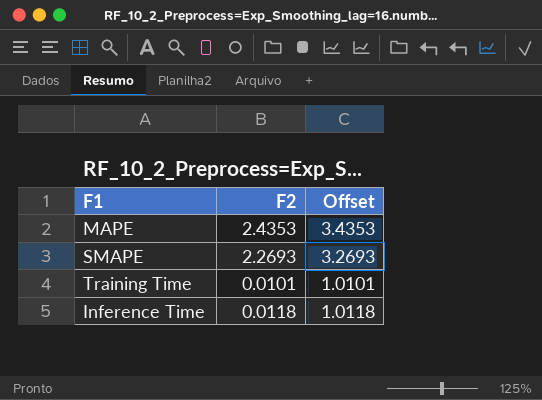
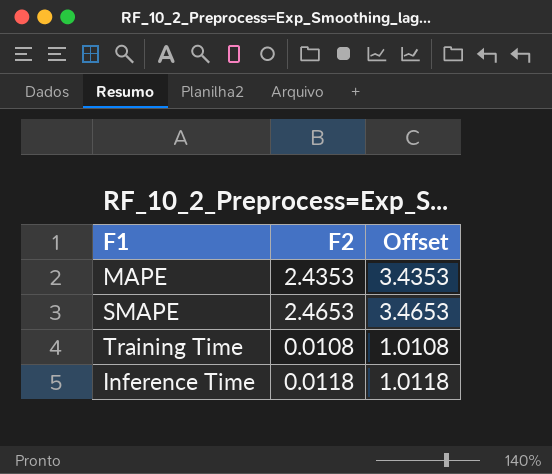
SMAPE | F2: 2.2693 -> 2.4653
SMAPE | Offset: 3.2693 -> 3.4653
Training Time | F2: 0.0101 -> 0.0108
Training Time | Offset: 1.0101 -> 1.0108

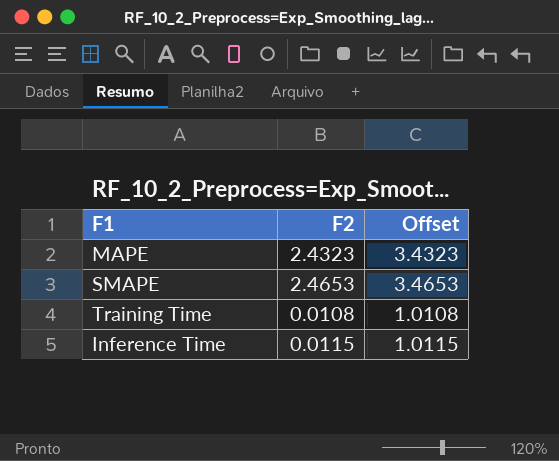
MAPE | F2: 2.4353 -> 2.4323
MAPE | Offset: 3.4353 -> 3.4323
Inference Time | F2: 0.0118 -> 0.0115
Inference Time | Offset: 1.0118 -> 1.0115

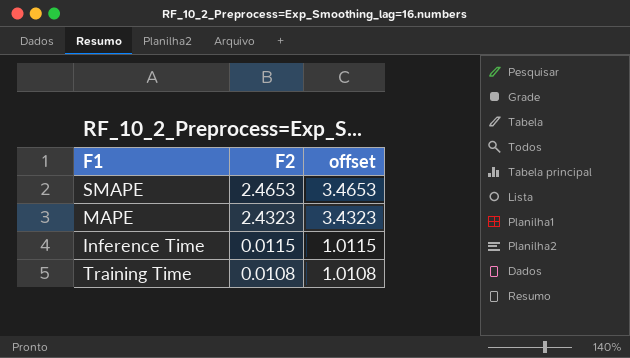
row order: none -> F2 descending
column name: Offset -> offset

